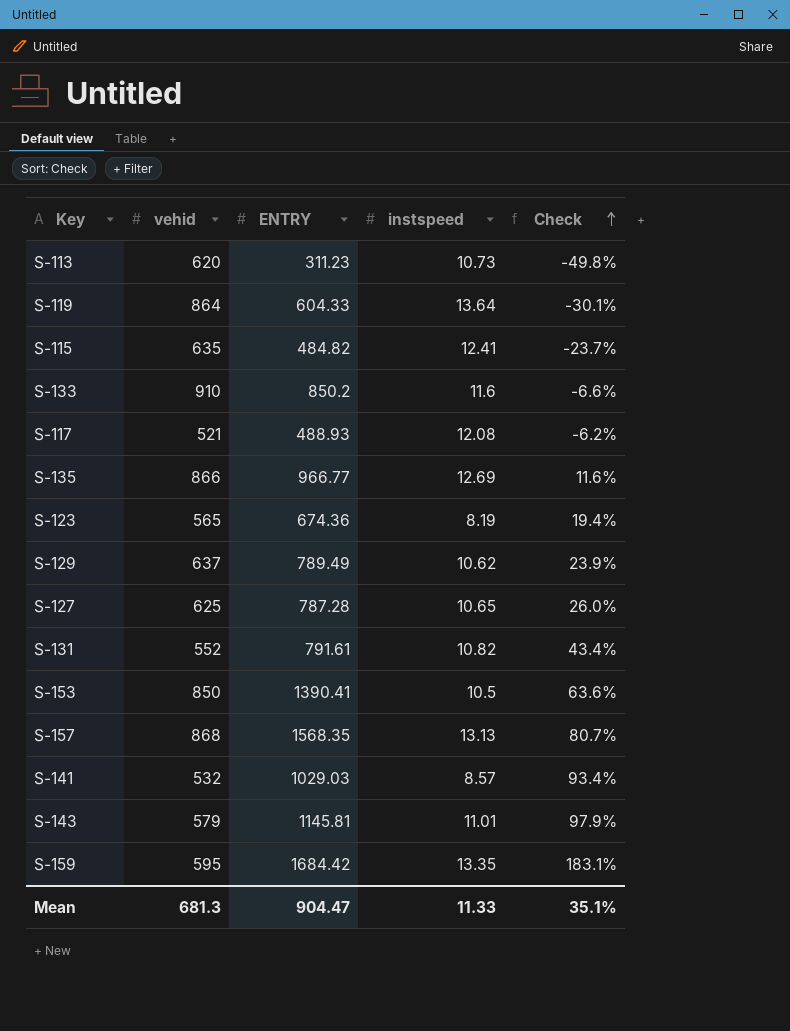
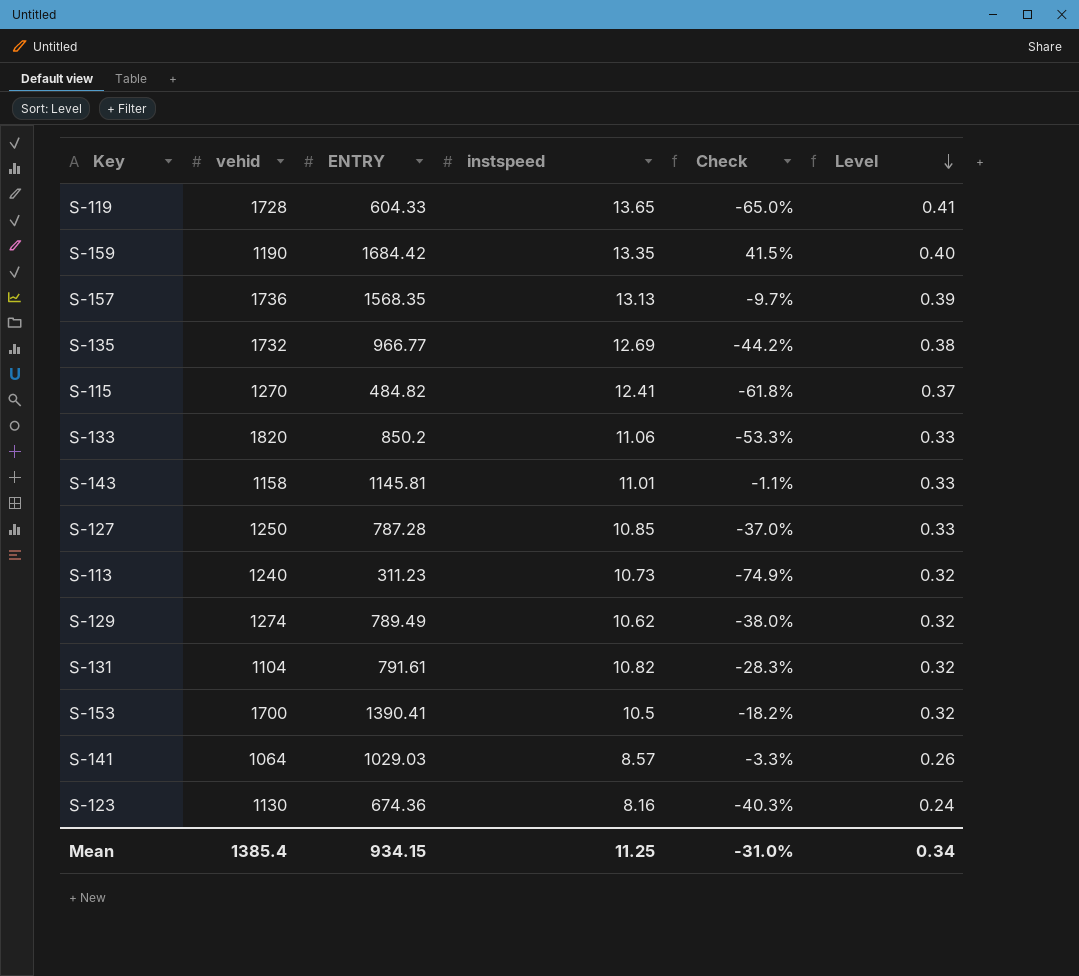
row order: Check ascending -> Level descending
column Level | formula: none -> [instspeed] * 0.03
row S-117: 521 | 488.93 | 12.08 | -6.2% -> none
S-119 | vehid: 864 -> 1728
S-119 | instspeed: 13.64 -> 13.65
S-119 | Check: -30.1% -> -65.0%
S-159 | vehid: 595 -> 1190
S-159 | Check: 183.1% -> 41.5%
S-157 | vehid: 868 -> 1736
S-157 | Check: 80.7% -> -9.7%
S-135 | vehid: 866 -> 1732
S-135 | Check: 11.6% -> -44.2%
S-115 | vehid: 635 -> 1270
S-115 | Check: -23.7% -> -61.8%
S-133 | vehid: 910 -> 1820
S-133 | instspeed: 11.6 -> 11.06
S-133 | Check: -6.6% -> -53.3%
S-143 | vehid: 579 -> 1158
S-143 | Check: 97.9% -> -1.1%
S-127 | vehid: 625 -> 1250
S-127 | instspeed: 10.65 -> 10.85
S-127 | Check: 26.0% -> -37.0%
S-113 | vehid: 620 -> 1240
S-113 | Check: -49.8% -> -74.9%
S-129 | vehid: 637 -> 1274
S-129 | Check: 23.9% -> -38.0%
S-131 | vehid: 552 -> 1104
S-131 | Check: 43.4% -> -28.3%
S-153 | vehid: 850 -> 1700
S-153 | Check: 63.6% -> -18.2%
S-141 | vehid: 532 -> 1064
S-141 | Check: 93.4% -> -3.3%
S-123 | vehid: 565 -> 1130
S-123 | instspeed: 8.19 -> 8.16
S-123 | Check: 19.4% -> -40.3%
Mean | vehid: 681.3 -> 1385.4
Mean | ENTRY: 904.47 -> 934.15
Mean | instspeed: 11.33 -> 11.25
Mean | Check: 35.1% -> -31.0%

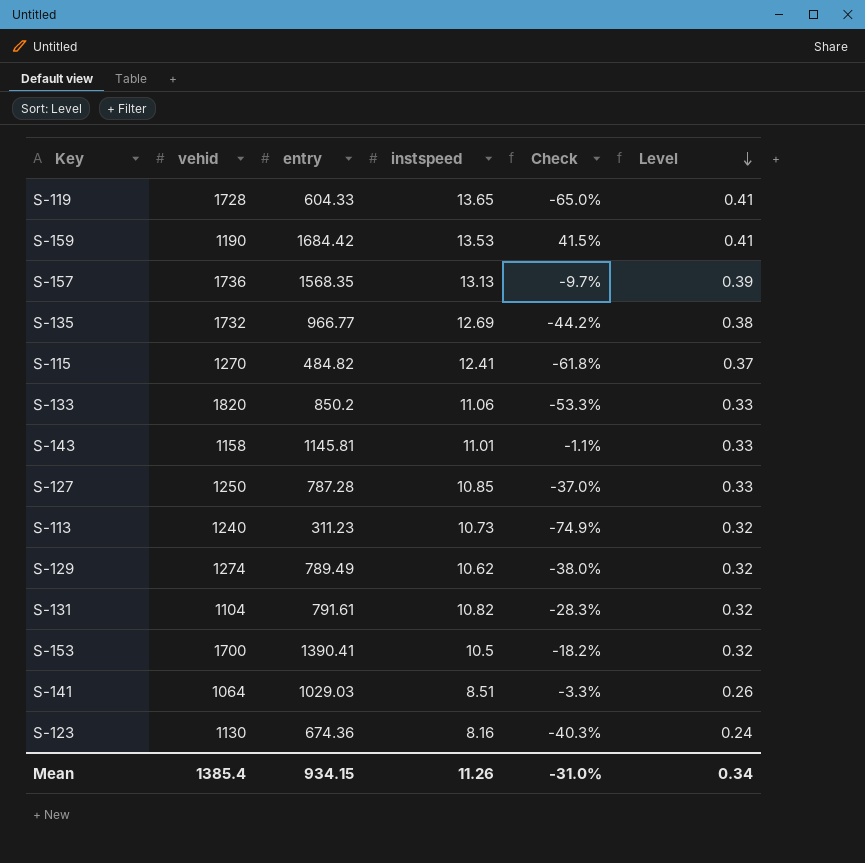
column name: ENTRY -> entry
S-159 | instspeed: 13.35 -> 13.53
S-159 | Level: 0.40 -> 0.41
S-141 | instspeed: 8.57 -> 8.51
Mean | instspeed: 11.25 -> 11.26

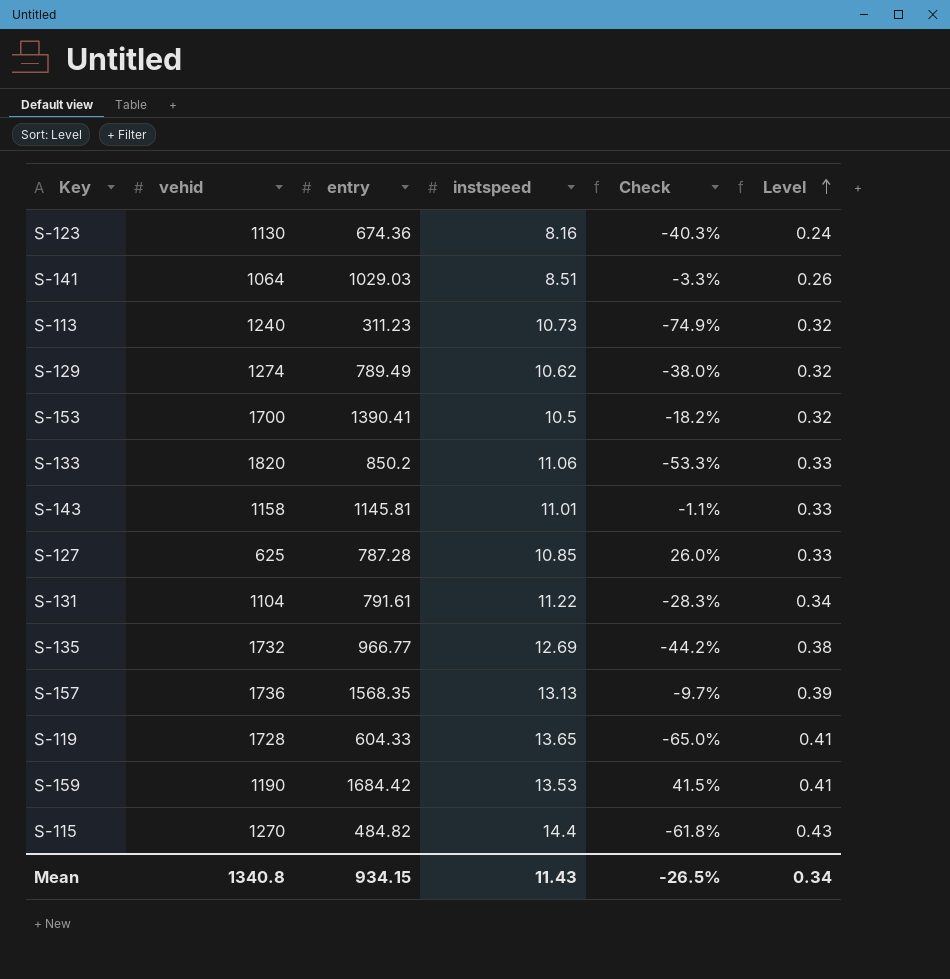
row order: Level descending -> Level ascending
S-127 | vehid: 1250 -> 625
S-127 | Check: -37.0% -> 26.0%
S-131 | instspeed: 10.82 -> 11.22
S-131 | Level: 0.32 -> 0.34
S-115 | instspeed: 12.41 -> 14.4
S-115 | Level: 0.37 -> 0.43
Mean | vehid: 1385.4 -> 1340.8
Mean | instspeed: 11.26 -> 11.43
Mean | Check: -31.0% -> -26.5%

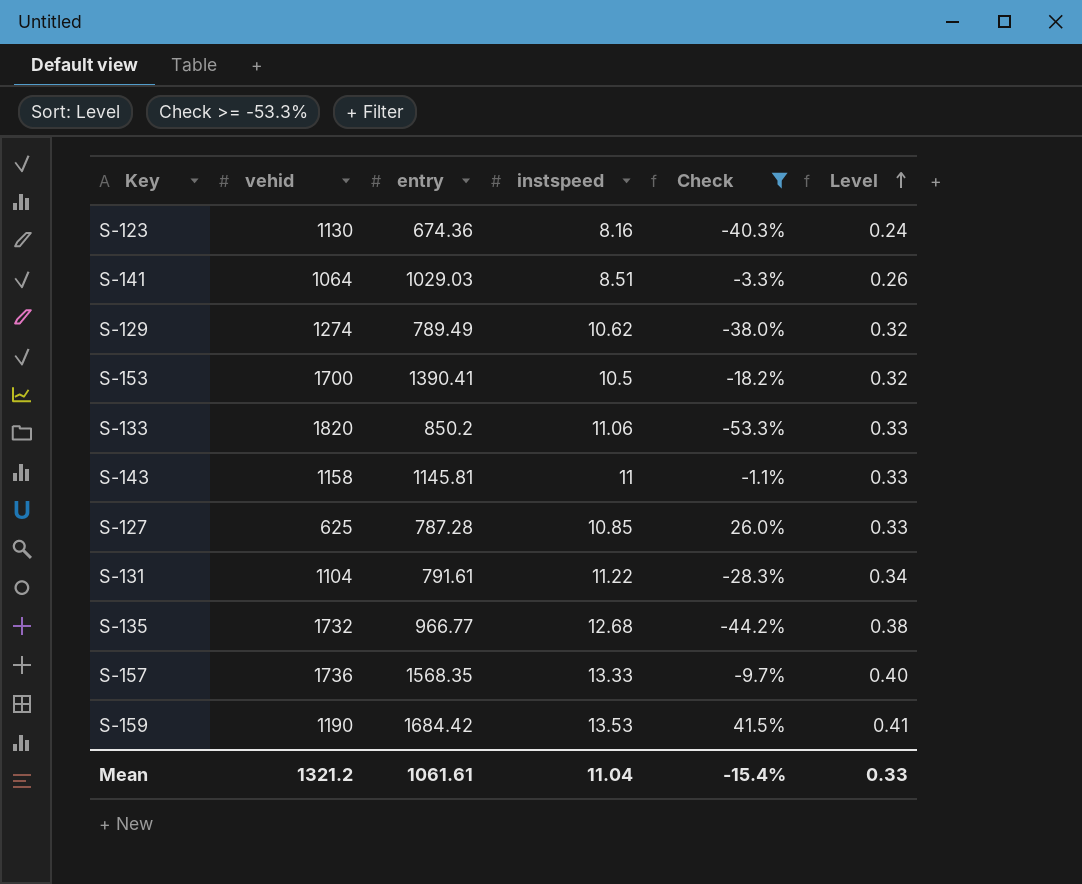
filter: none -> Check >= -53.3%
S-143 | instspeed: 11.01 -> 11
S-135 | instspeed: 12.69 -> 12.68
S-157 | instspeed: 13.13 -> 13.33
S-157 | Level: 0.39 -> 0.40
Mean | vehid: 1340.8 -> 1321.2
Mean | entry: 934.15 -> 1061.61
Mean | instspeed: 11.43 -> 11.04
Mean | Check: -26.5% -> -15.4%
Mean | Level: 0.34 -> 0.33

